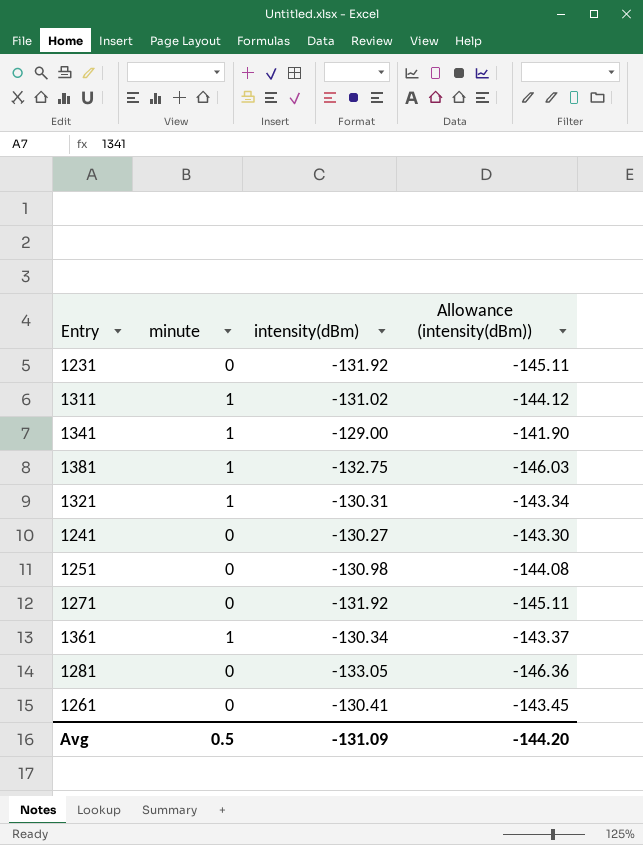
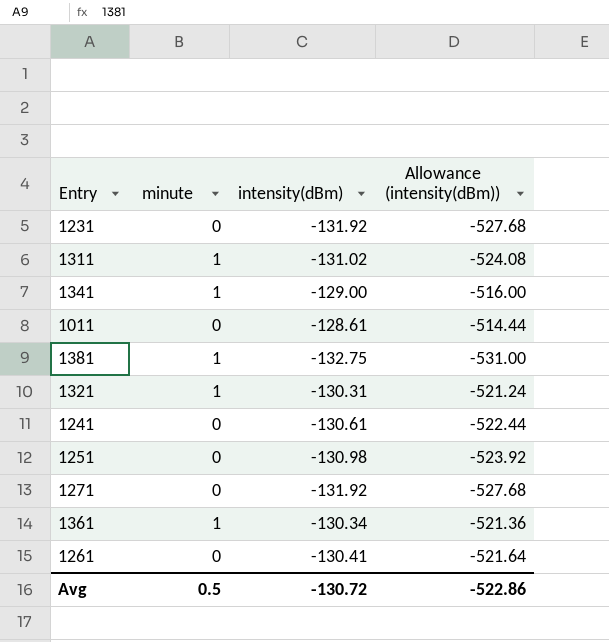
column Allowance (intensity(dBm)) | formula: [intensity(dBm)] * 1.1 -> [intensity(dBm)] * 4
row 1281: 0 | -133.05 | -146.36 -> none
row 1011: none -> 0 | -128.61 | -514.44
1241 | intensity(dBm): -130.27 -> -130.61
Avg | intensity(dBm): -131.09 -> -130.72
Avg | Allowance (intensity(dBm)): -144.20 -> -522.86

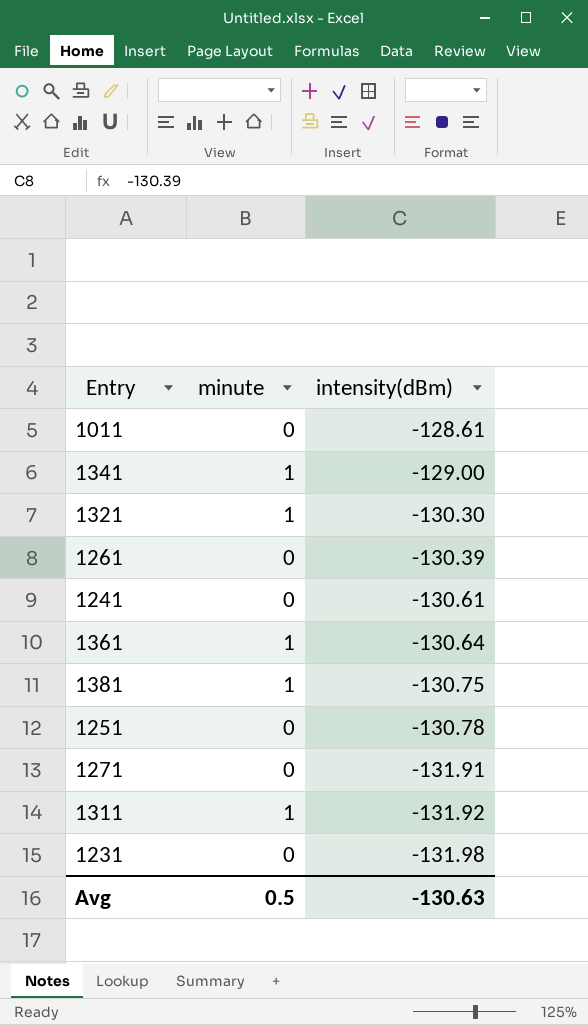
row order: none -> intensity(dBm) descending
column Allowance (intensity(dBm)) | formula: [intensity(dBm)] * 4 -> none
1321 | intensity(dBm): -130.31 -> -130.30
1261 | intensity(dBm): -130.41 -> -130.39
1361 | intensity(dBm): -130.34 -> -130.64
1381 | intensity(dBm): -132.75 -> -130.75
1251 | intensity(dBm): -130.98 -> -130.78
1271 | intensity(dBm): -131.92 -> -131.91
1311 | intensity(dBm): -131.02 -> -131.92
1231 | intensity(dBm): -131.92 -> -131.98
Avg | intensity(dBm): -130.72 -> -130.63

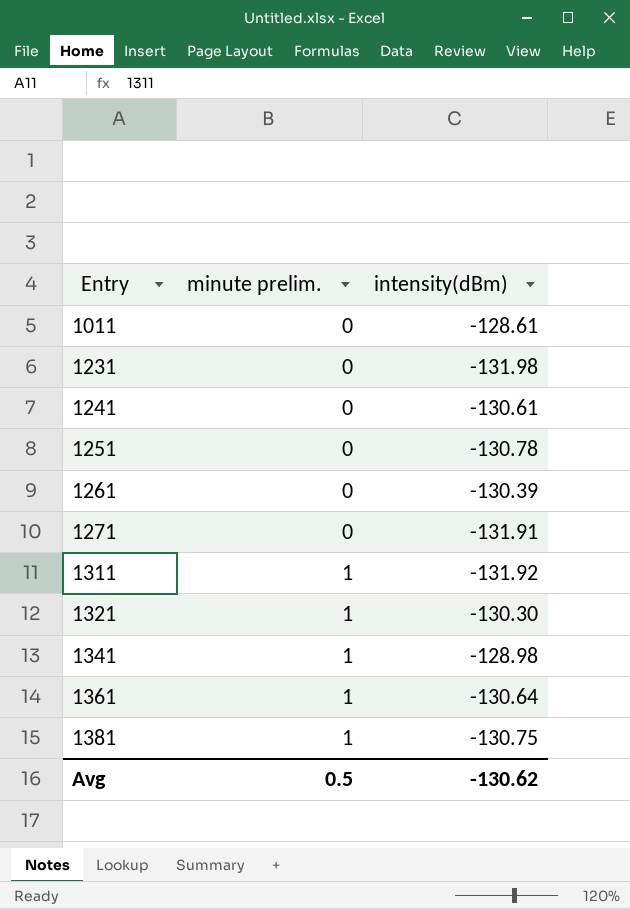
row order: intensity(dBm) descending -> Entry ascending
column name: minute -> minute prelim.
1341 | intensity(dBm): -129.00 -> -128.98
Avg | intensity(dBm): -130.63 -> -130.62

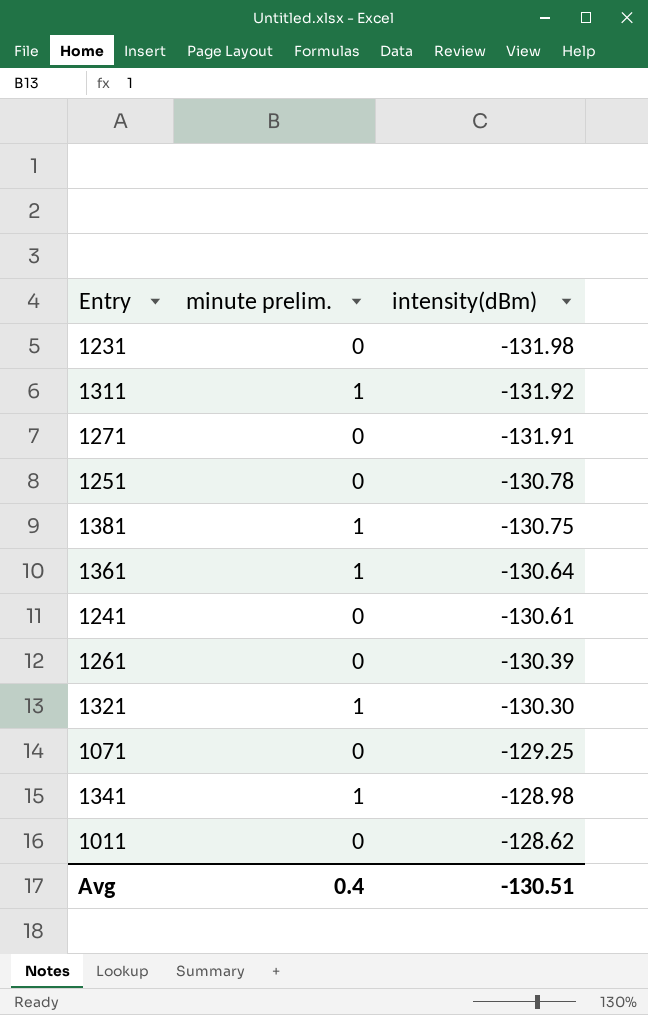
row order: Entry ascending -> intensity(dBm) ascending
row 1071: none -> 0 | -129.25
1011 | intensity(dBm): -128.61 -> -128.62
Avg | minute prelim.: 0.5 -> 0.4
Avg | intensity(dBm): -130.62 -> -130.51

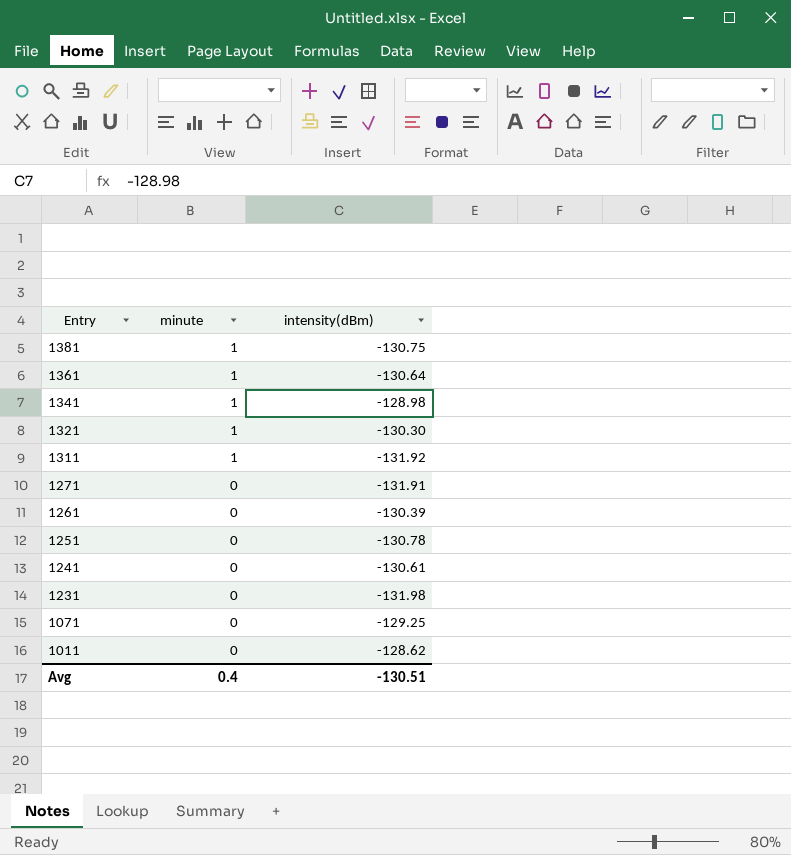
row order: intensity(dBm) ascending -> Entry descending
column name: minute prelim. -> minute

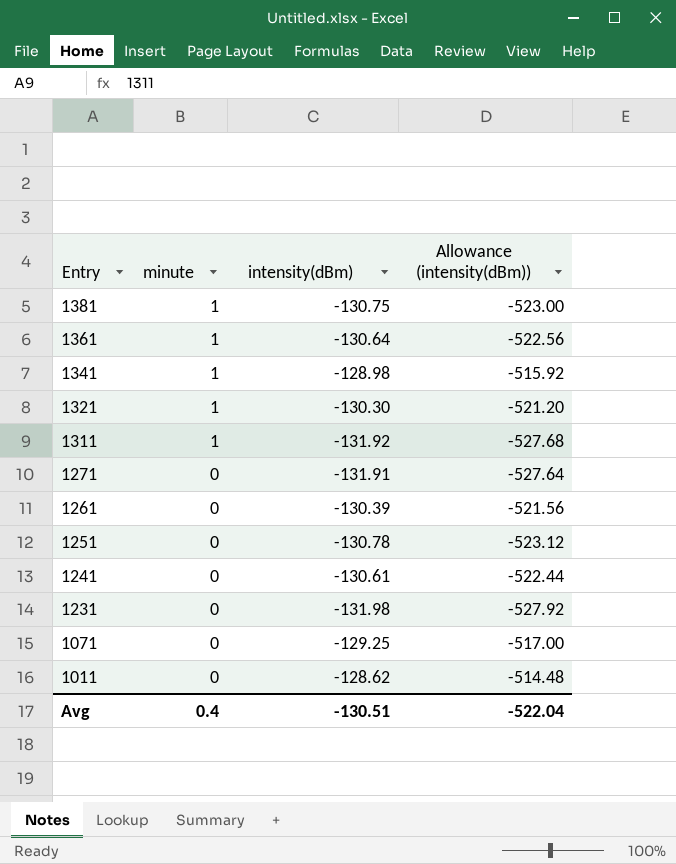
column Allowance (intensity(dBm)) | formula: none -> [intensity(dBm)] * 4

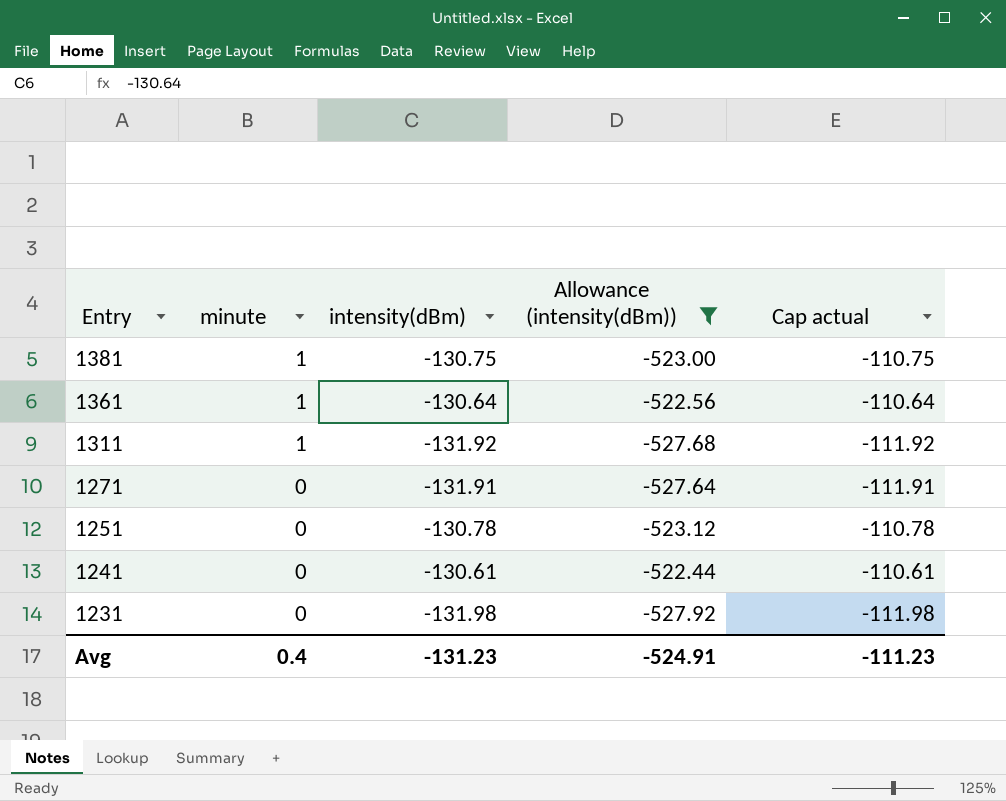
filter: none -> Allowance (intensity(dBm)) <= -522.44
column Cap actual | formula: none -> [intensity(dBm)] + 20
Avg | intensity(dBm): -130.51 -> -131.23
Avg | Allowance (intensity(dBm)): -522.04 -> -524.91

